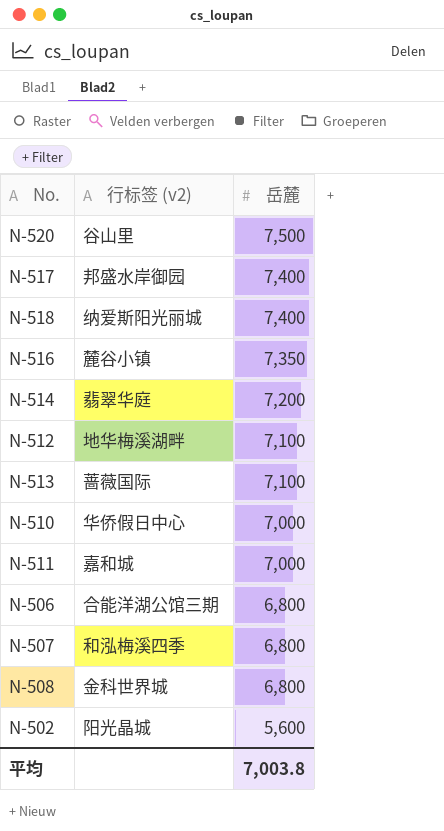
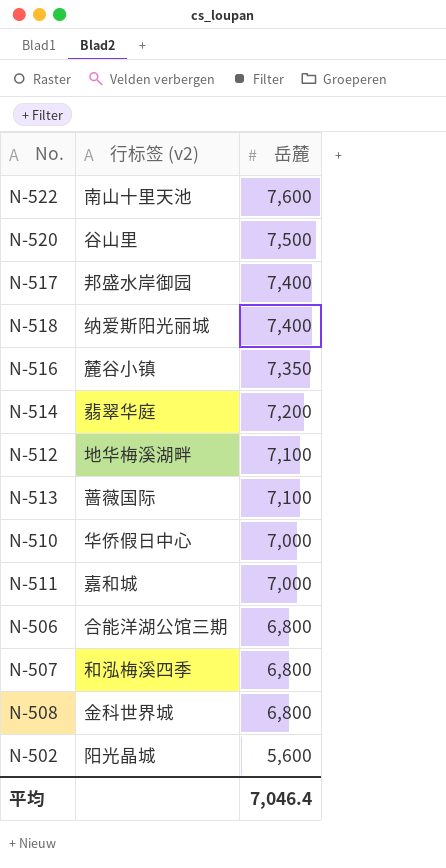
row N-522: none -> 南山十里天池 | 7,600
平均 | 岳麓: 7,003.8 -> 7,046.4

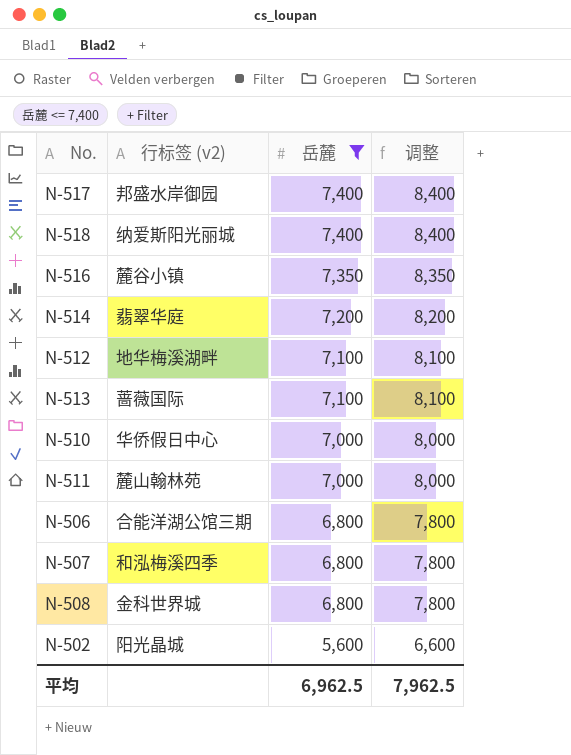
filter: none -> 岳麓 <= 7,400
column 调整 | formula: none -> [岳麓] + 1000
N-511 | 行标签 (v2): 嘉和城 -> 麓山翰林苑
平均 | 岳麓: 7,046.4 -> 6,962.5

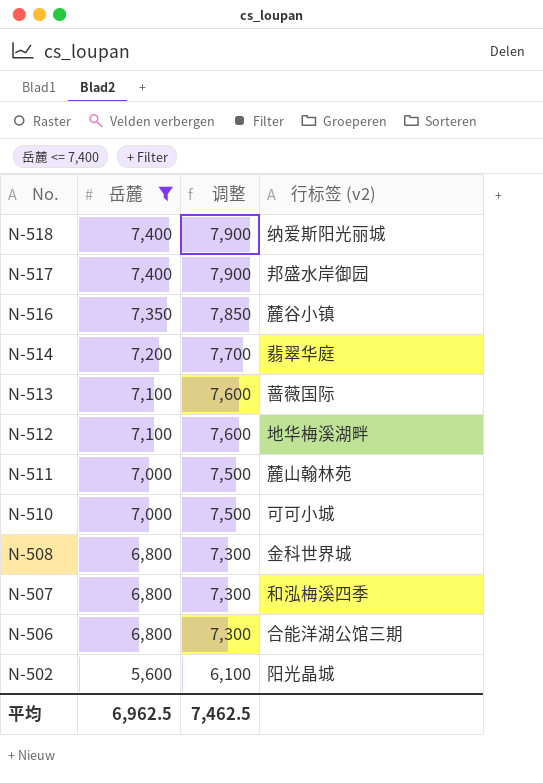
row order: 岳麓 descending -> No. descending
column 调整 | formula: [岳麓] + 1000 -> [岳麓] + 500
column 行标签 (v2) | position: 2 -> 4
N-510 | 行标签 (v2): 华侨假日中心 -> 可可小城
平均 | 调整: 7,962.5 -> 7,462.5

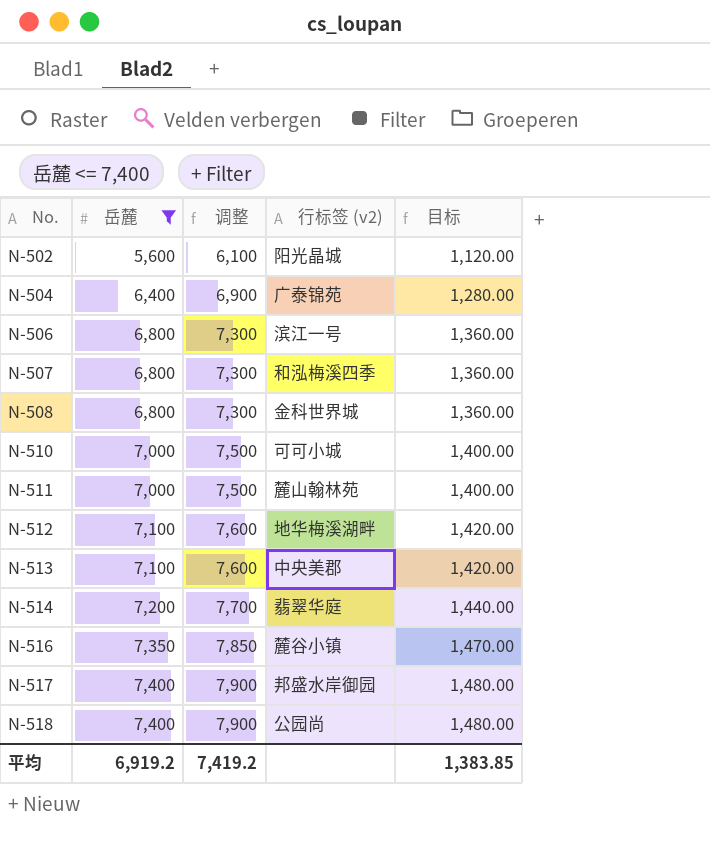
row order: No. descending -> No. ascending
column 目标 | formula: none -> [岳麓] * 0.2
row N-504: none -> 6,400 | 6,900 | 广泰锦苑 | 1,280.00
N-506 | 行标签 (v2): 合能洋湖公馆三期 -> 滨江一号
N-513 | 行标签 (v2): 蔷薇国际 -> 中央美郡
N-518 | 行标签 (v2): 纳爱斯阳光丽城 -> 公园尚
平均 | 岳麓: 6,962.5 -> 6,919.2
平均 | 调整: 7,462.5 -> 7,419.2

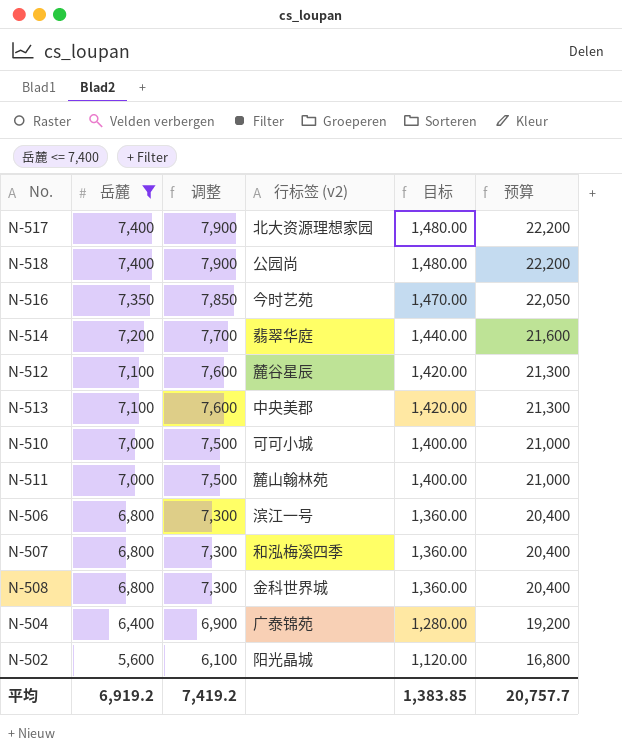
row order: No. ascending -> 岳麓 descending
column 预算 | formula: none -> [岳麓] * 3
N-517 | 行标签 (v2): 邦盛水岸御园 -> 北大资源理想家园
N-516 | 行标签 (v2): 麓谷小镇 -> 今时艺苑
N-512 | 行标签 (v2): 地华梅溪湖畔 -> 麓谷星辰

